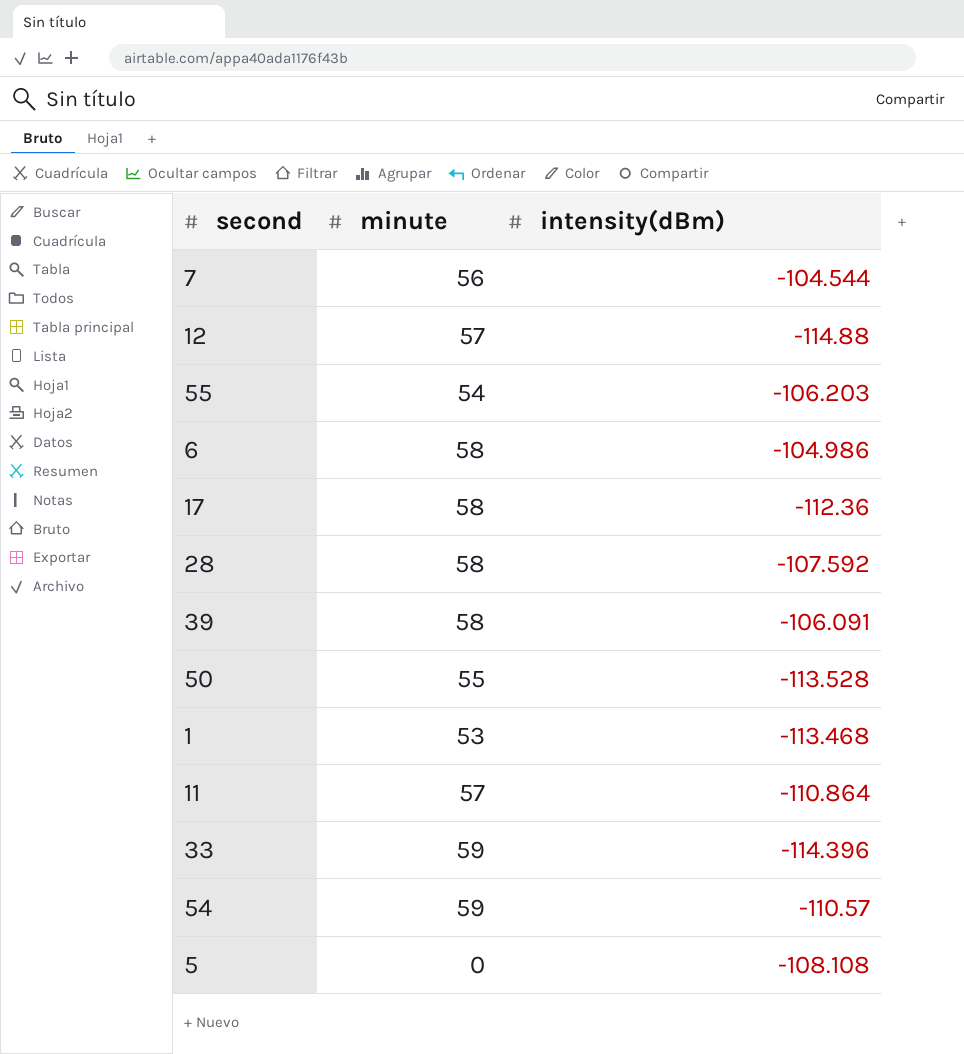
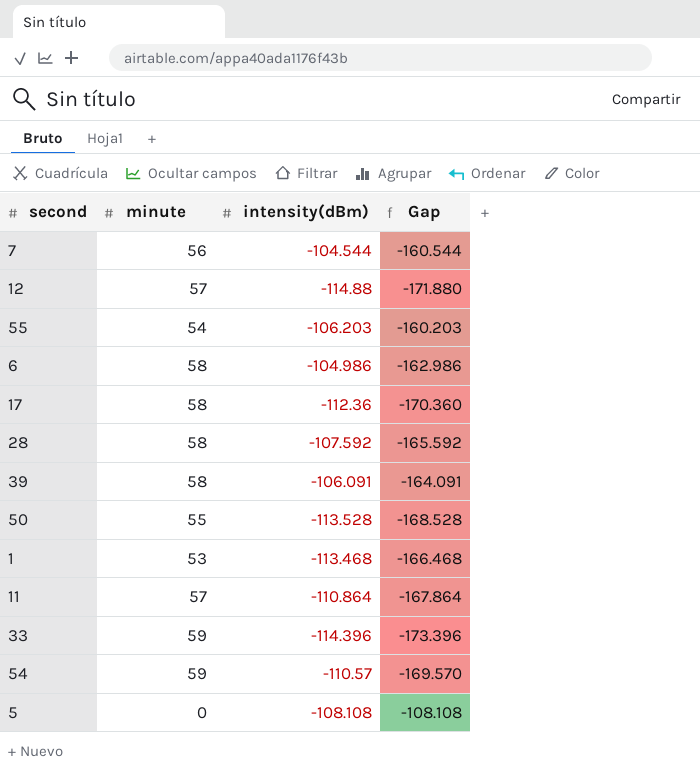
column Gap | formula: none -> [intensity(dBm)] - [minute]

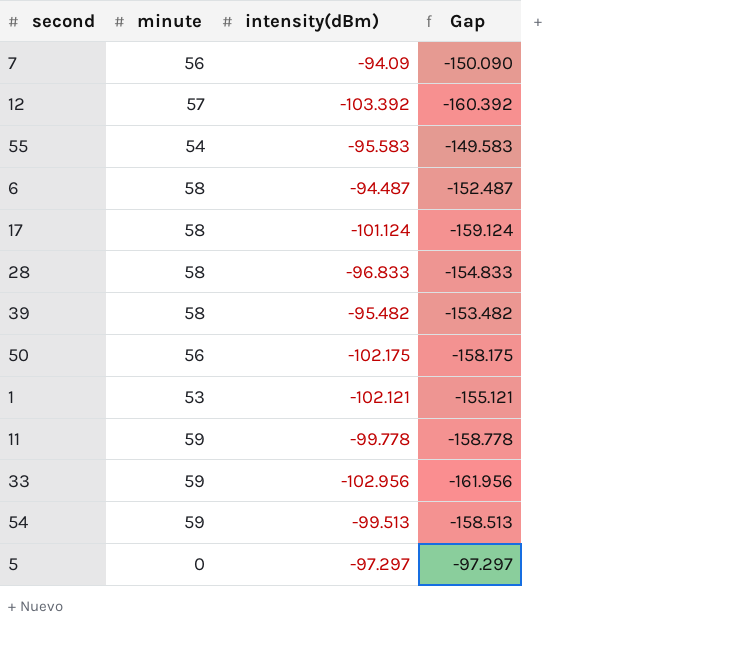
7 | intensity(dBm): -104.544 -> -94.09
7 | Gap: -160.544 -> -150.090
12 | intensity(dBm): -114.88 -> -103.392
12 | Gap: -171.880 -> -160.392
55 | intensity(dBm): -106.203 -> -95.583
55 | Gap: -160.203 -> -149.583
6 | intensity(dBm): -104.986 -> -94.487
6 | Gap: -162.986 -> -152.487
17 | intensity(dBm): -112.36 -> -101.124
17 | Gap: -170.360 -> -159.124
28 | intensity(dBm): -107.592 -> -96.833
28 | Gap: -165.592 -> -154.833
39 | intensity(dBm): -106.091 -> -95.482
39 | Gap: -164.091 -> -153.482
50 | minute: 55 -> 56
50 | intensity(dBm): -113.528 -> -102.175
50 | Gap: -168.528 -> -158.175
1 | intensity(dBm): -113.468 -> -102.121
1 | Gap: -166.468 -> -155.121
11 | minute: 57 -> 59
11 | intensity(dBm): -110.864 -> -99.778
11 | Gap: -167.864 -> -158.778
33 | intensity(dBm): -114.396 -> -102.956
33 | Gap: -173.396 -> -161.956
54 | intensity(dBm): -110.57 -> -99.513
54 | Gap: -169.570 -> -158.513
5 | intensity(dBm): -108.108 -> -97.297
5 | Gap: -108.108 -> -97.297

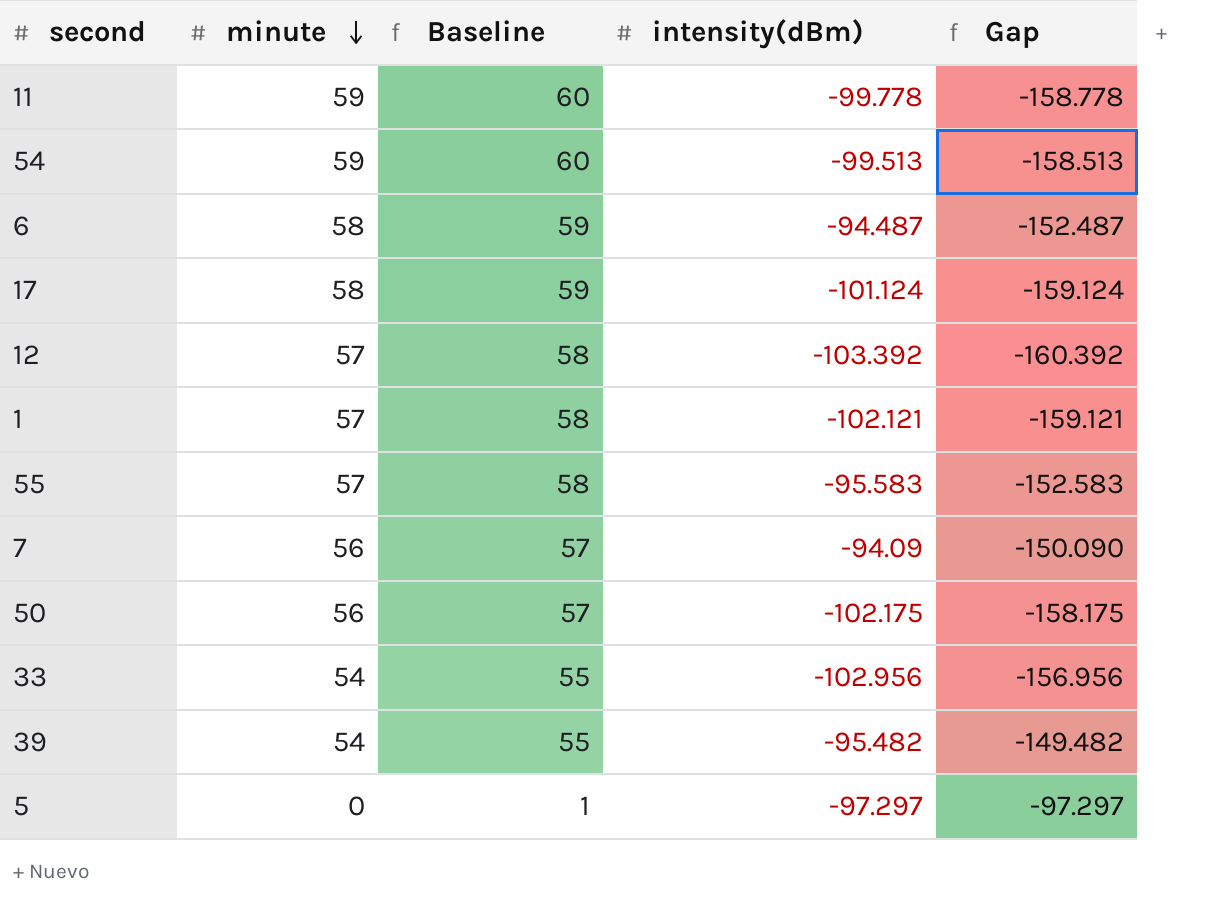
row order: none -> minute descending
column Baseline | formula: none -> [minute] + 1
row 28: 58 | -96.833 | -154.833 -> none
1 | minute: 53 -> 57
1 | Gap: -155.121 -> -159.121
55 | minute: 54 -> 57
55 | Gap: -149.583 -> -152.583
33 | minute: 59 -> 54
33 | Gap: -161.956 -> -156.956
39 | minute: 58 -> 54
39 | Gap: -153.482 -> -149.482

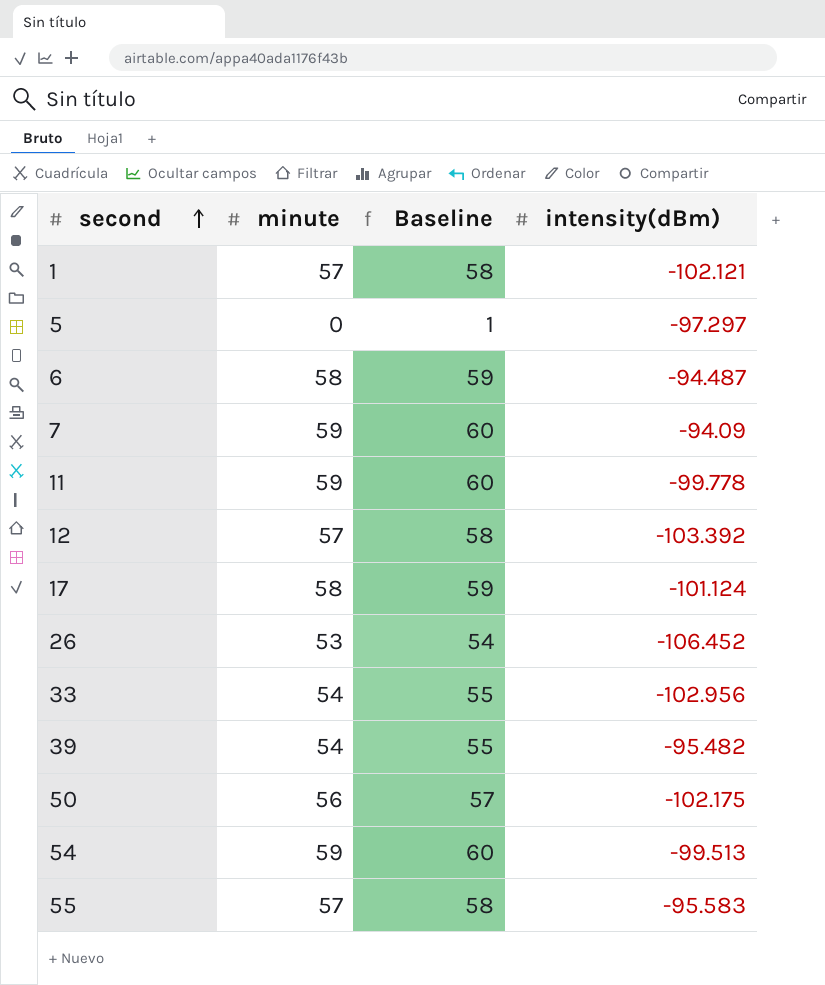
row order: minute descending -> second ascending
column Gap | formula: [intensity(dBm)] - [minute] -> none
7 | minute: 56 -> 59
7 | Baseline: 57 -> 60
row 26: none -> 53 | 54 | -106.452

